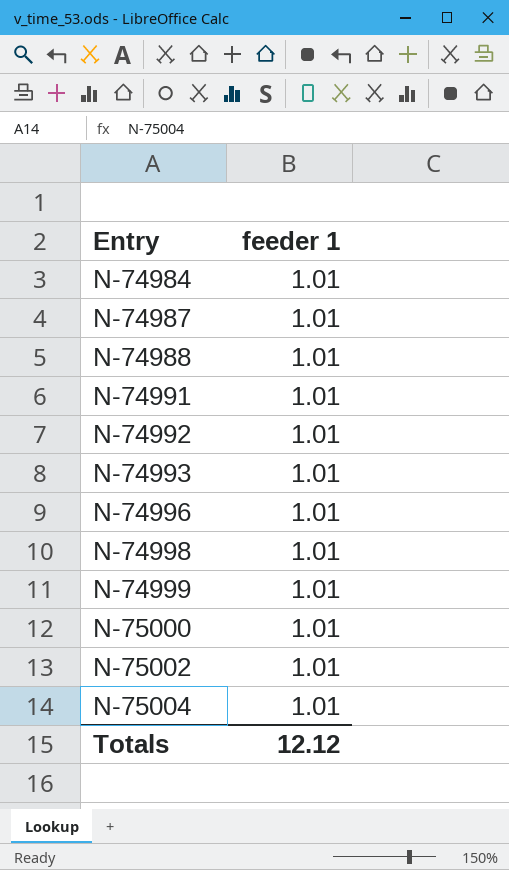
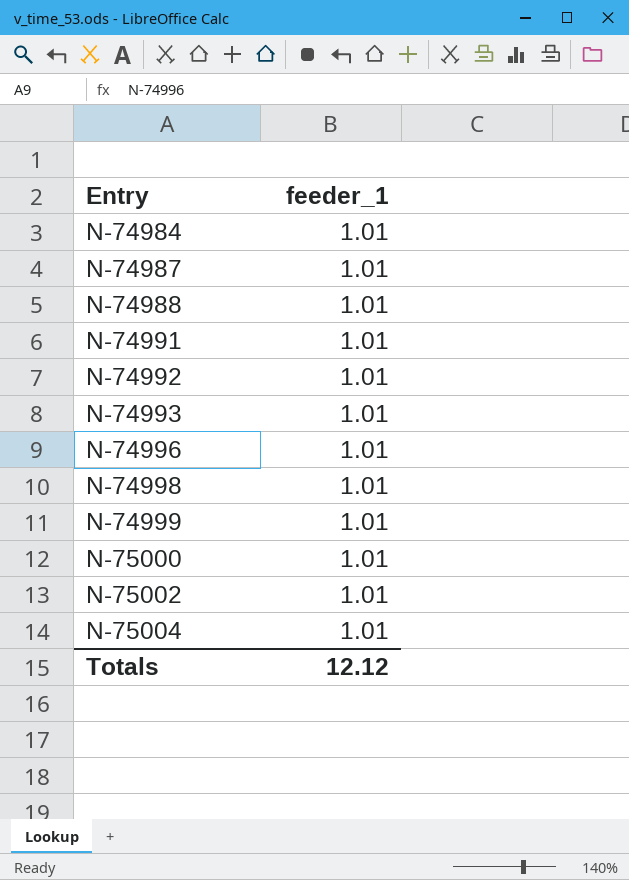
column name: feeder 1 -> feeder_1

